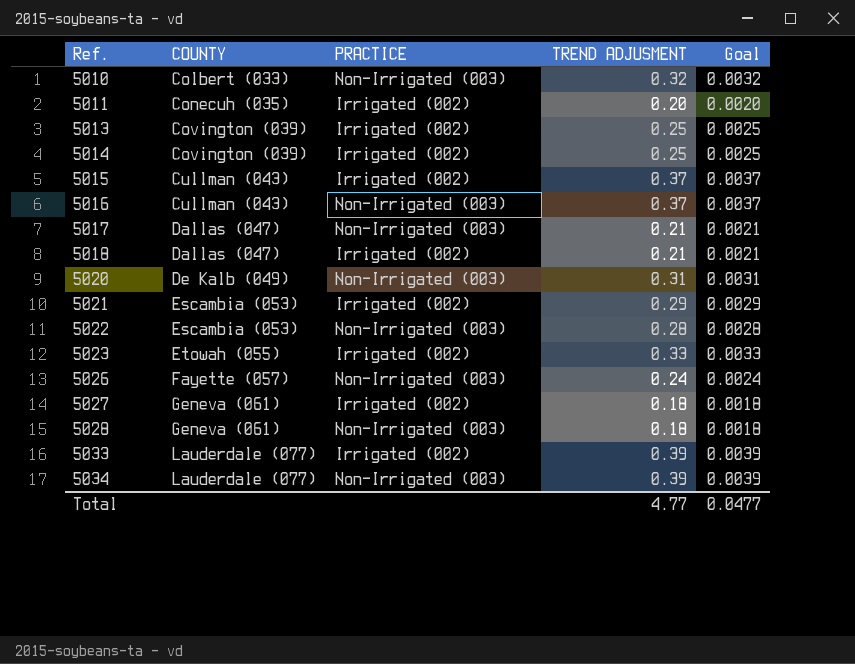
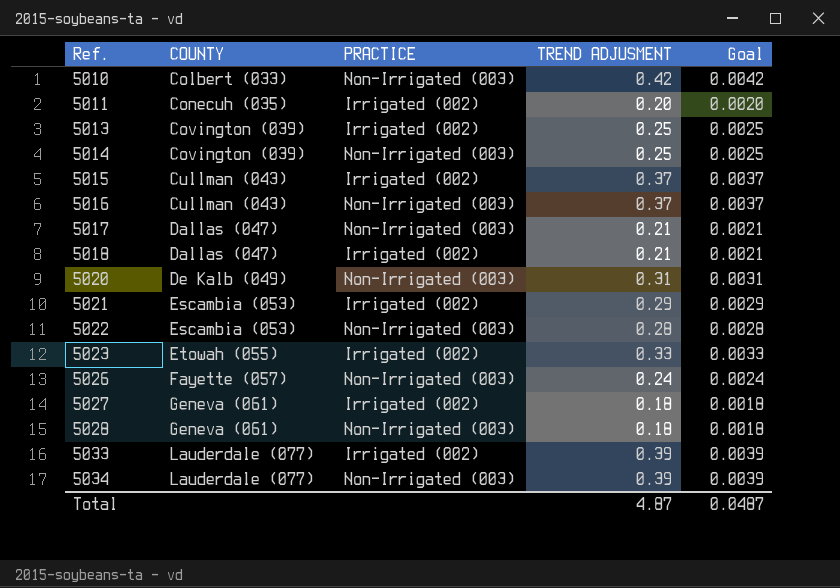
5010 | TREND ADJUSMENT: 0.32 -> 0.42
5010 | Goal: 0.0032 -> 0.0042
5014 | PRACTICE: Irrigated (002) -> Non-Irrigated (003)
Total | TREND ADJUSMENT: 4.77 -> 4.87
Total | Goal: 0.0477 -> 0.0487

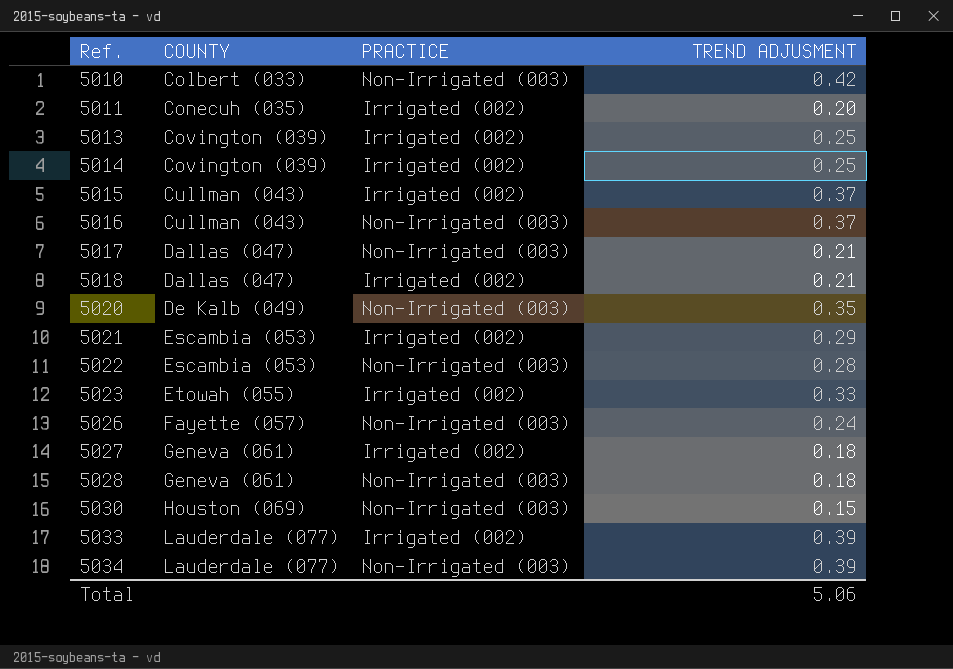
column Goal | formula: [TREND ADJUSMENT] * 0.01 -> none
5014 | PRACTICE: Non-Irrigated (003) -> Irrigated (002)
5020 | TREND ADJUSMENT: 0.31 -> 0.35
row 5030: none -> Houston (069) | Non-Irrigated (003) | 0.15
Total | TREND ADJUSMENT: 4.87 -> 5.06

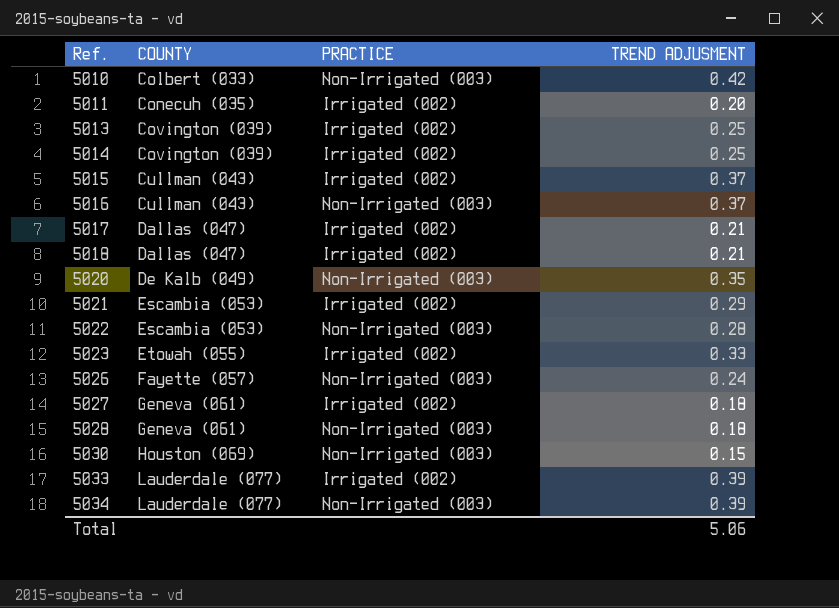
5017 | PRACTICE: Non-Irrigated (003) -> Irrigated (002)

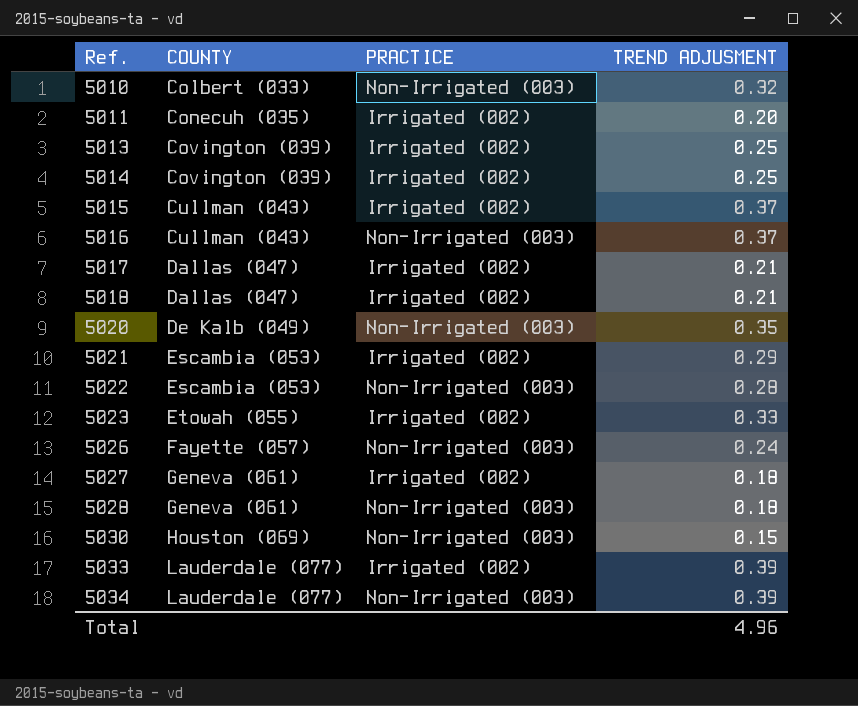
5010 | TREND ADJUSMENT: 0.42 -> 0.32
Total | TREND ADJUSMENT: 5.06 -> 4.96

